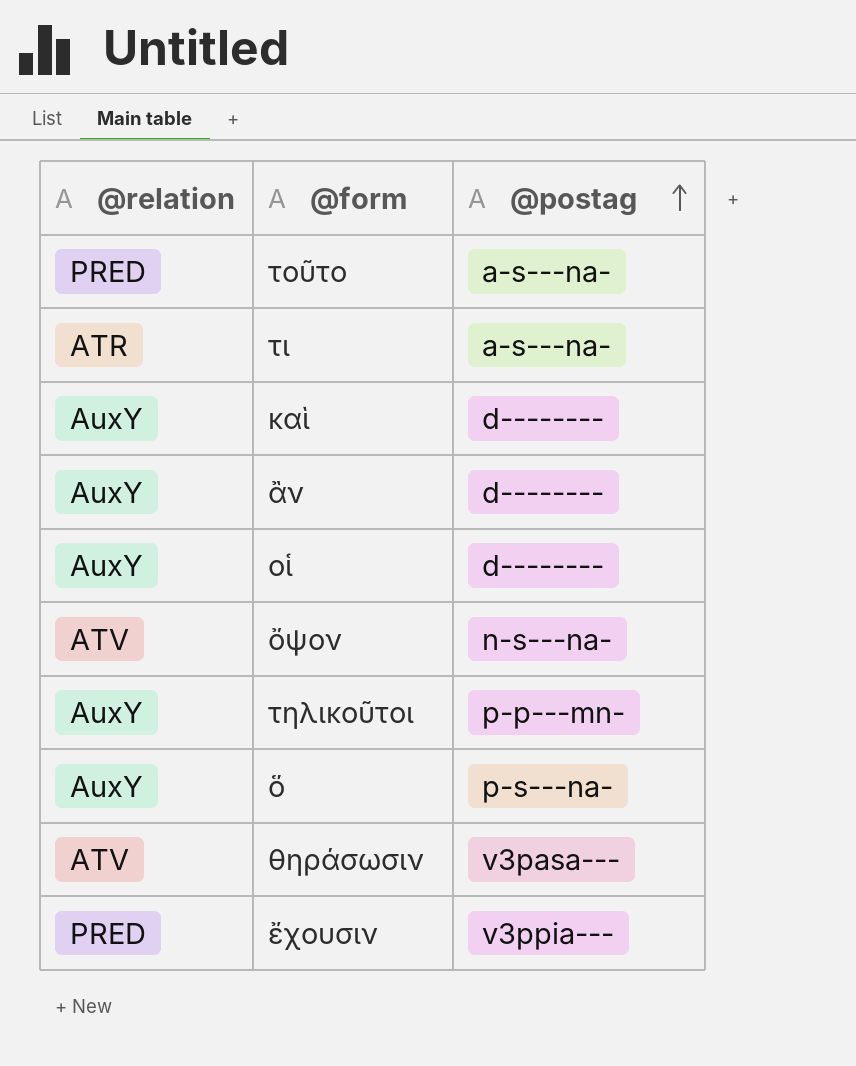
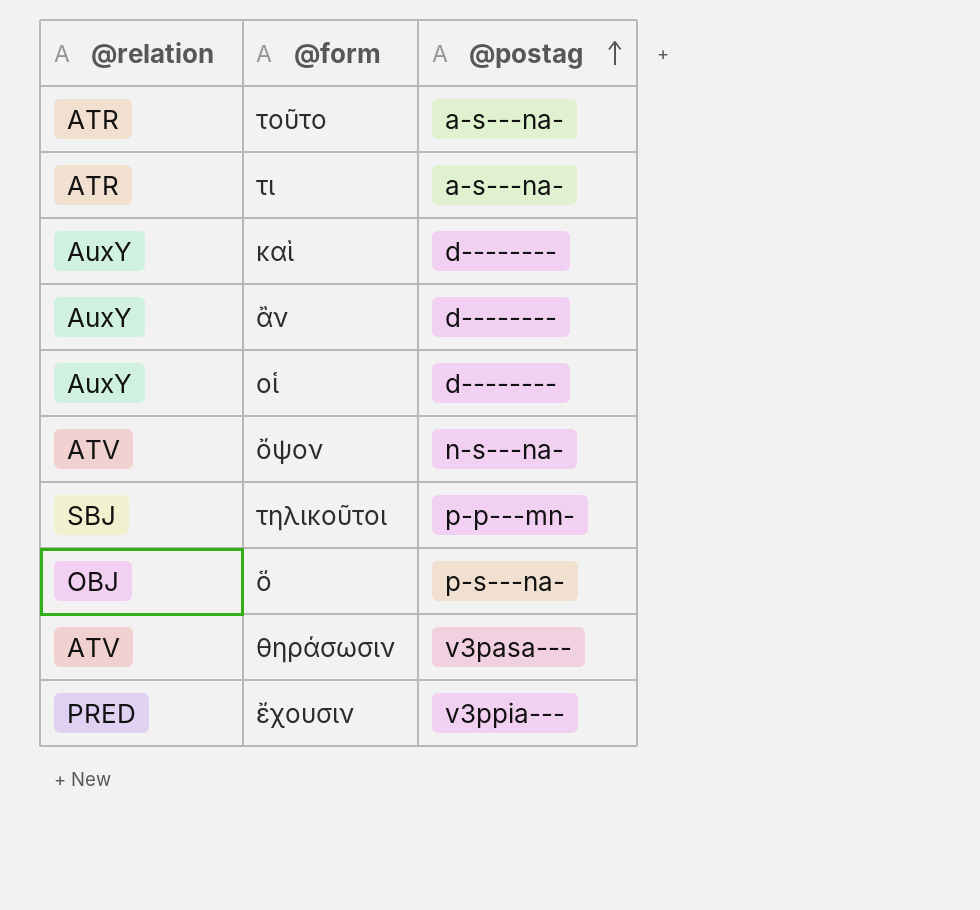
τοῦτο | @relation: PRED -> ATR
τηλικοῦτοι | @relation: AuxY -> SBJ
ὅ | @relation: AuxY -> OBJ

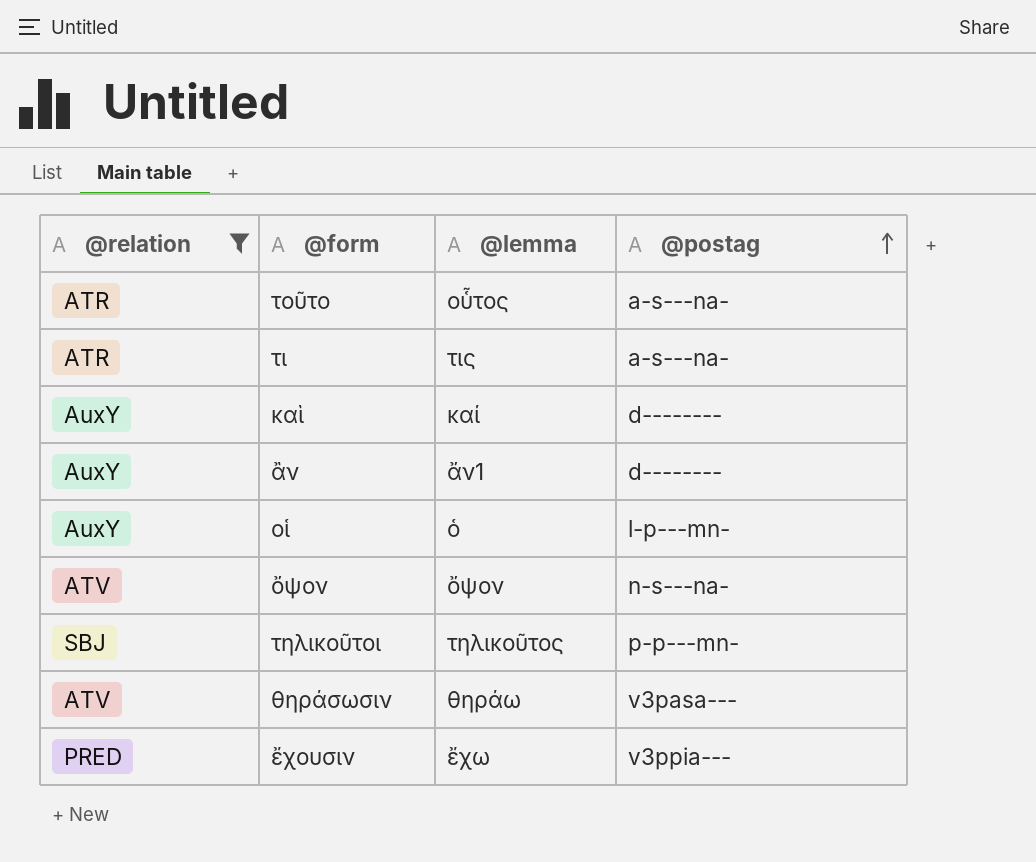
filter: none -> @relation != OBJ
column @lemma | position: none -> 3
οἱ | @postag: d-------- -> l-p---mn-

